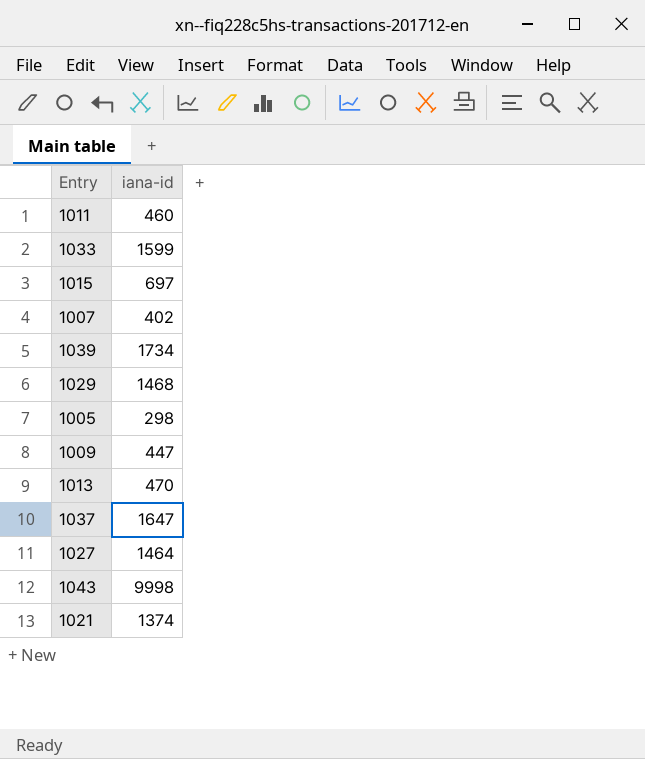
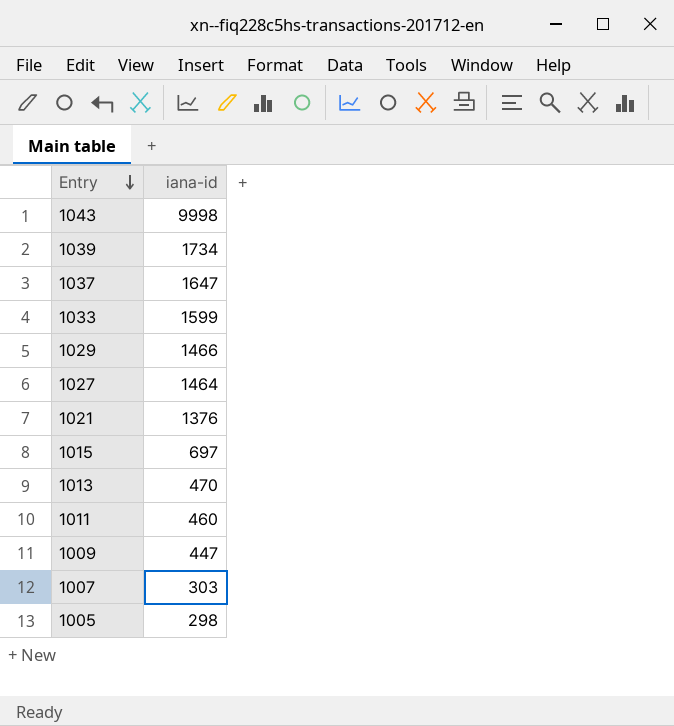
row order: none -> Entry descending
1029 | iana-id: 1468 -> 1466
1021 | iana-id: 1374 -> 1376
1007 | iana-id: 402 -> 303

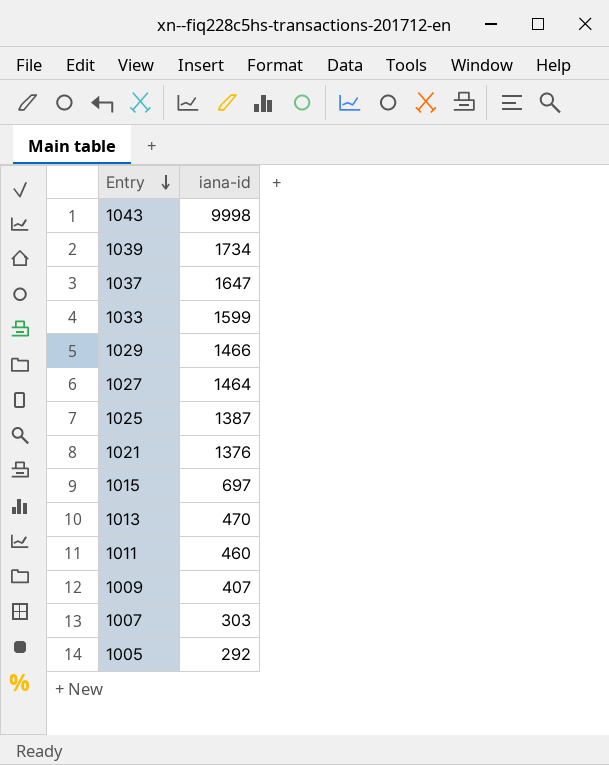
row 1025: none -> 1387
1009 | iana-id: 447 -> 407
1005 | iana-id: 298 -> 292

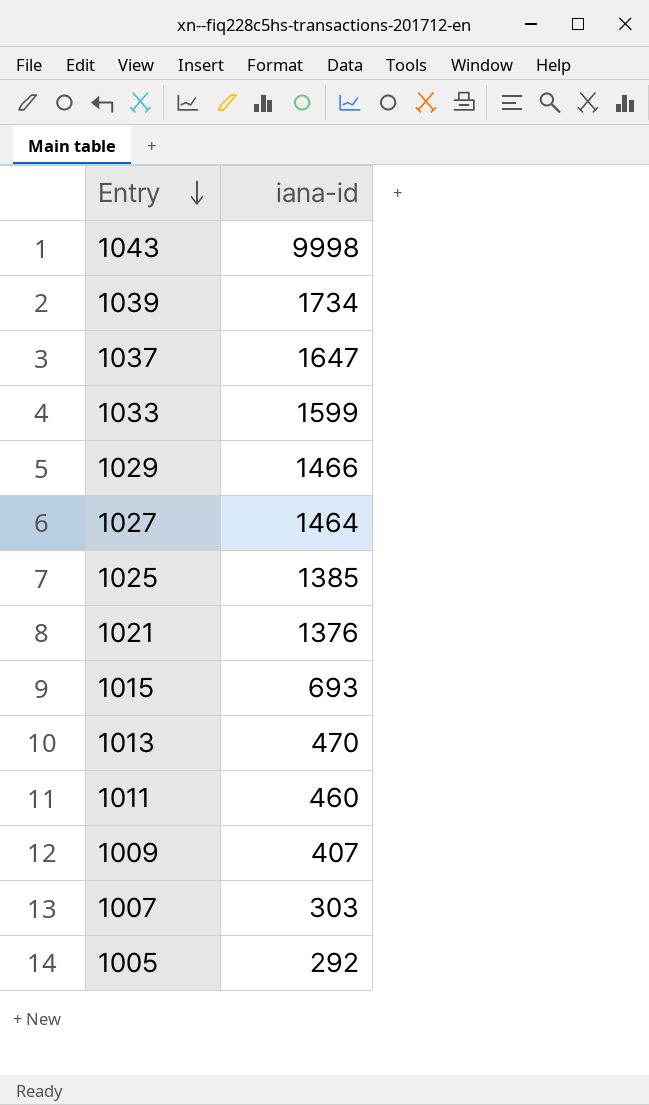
1025 | iana-id: 1387 -> 1385
1015 | iana-id: 697 -> 693

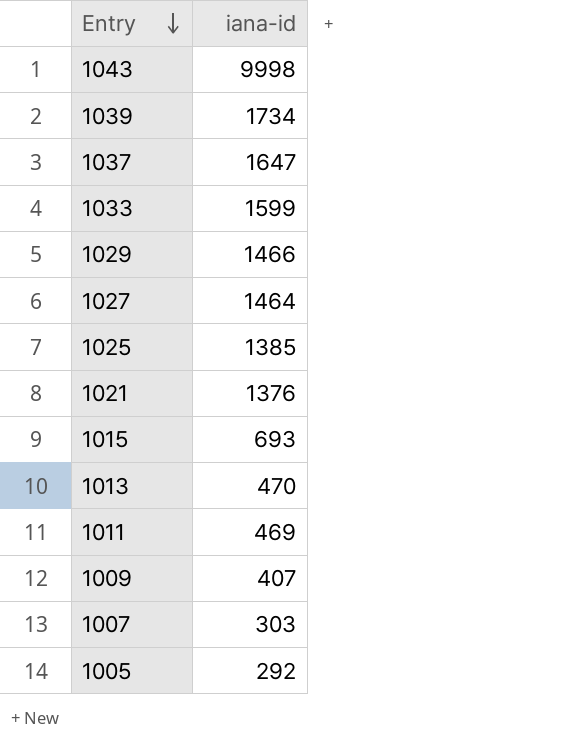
1011 | iana-id: 460 -> 469

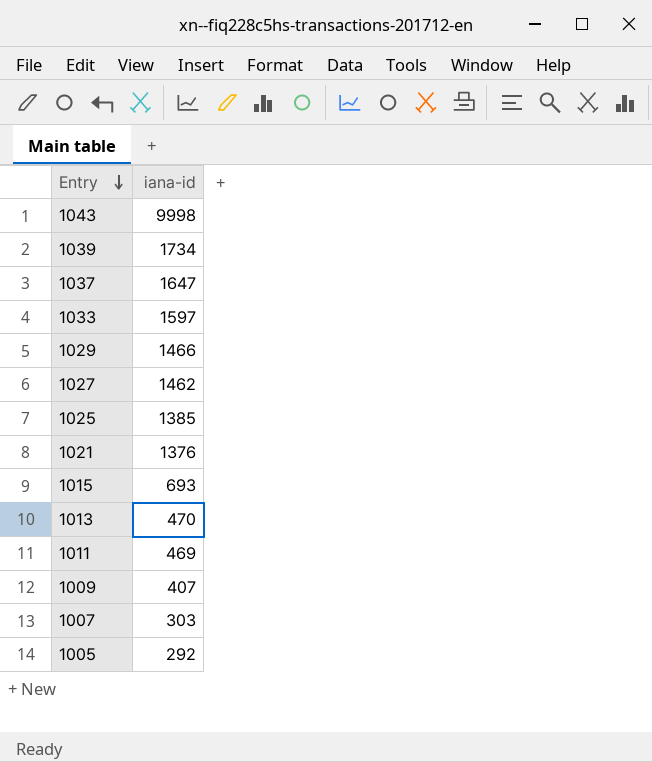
1033 | iana-id: 1599 -> 1597
1027 | iana-id: 1464 -> 1462

